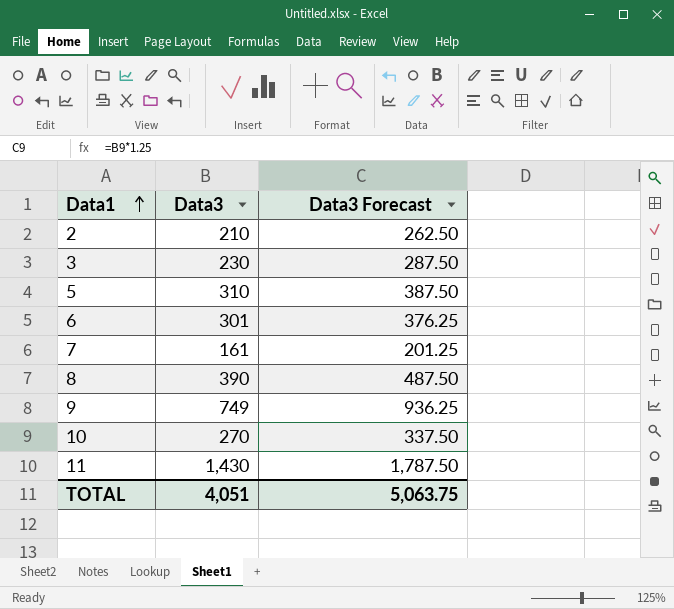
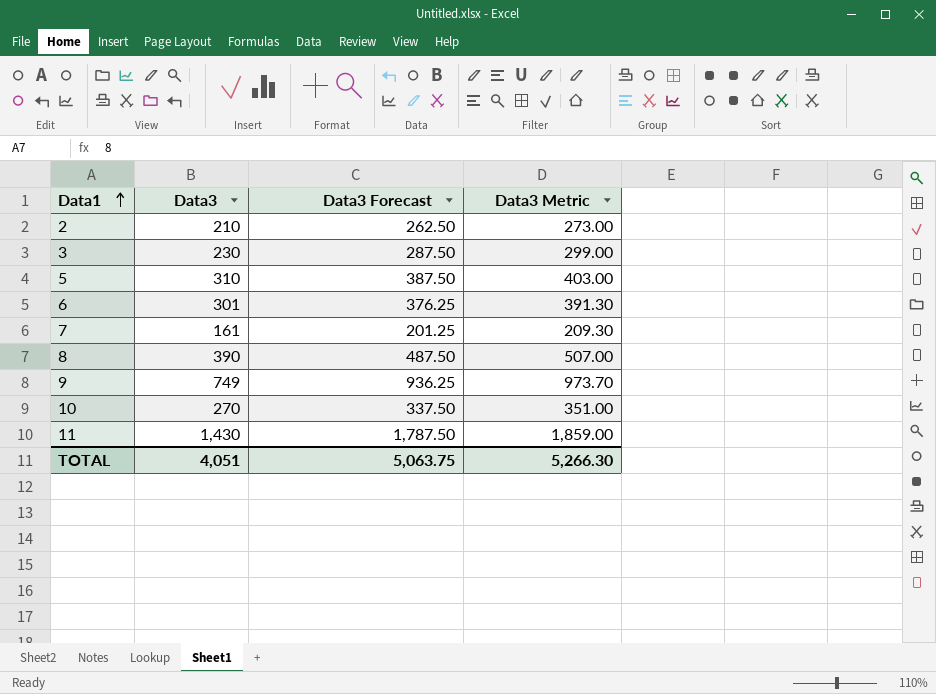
column Data3 Metric | formula: none -> [Data3] * 1.3

